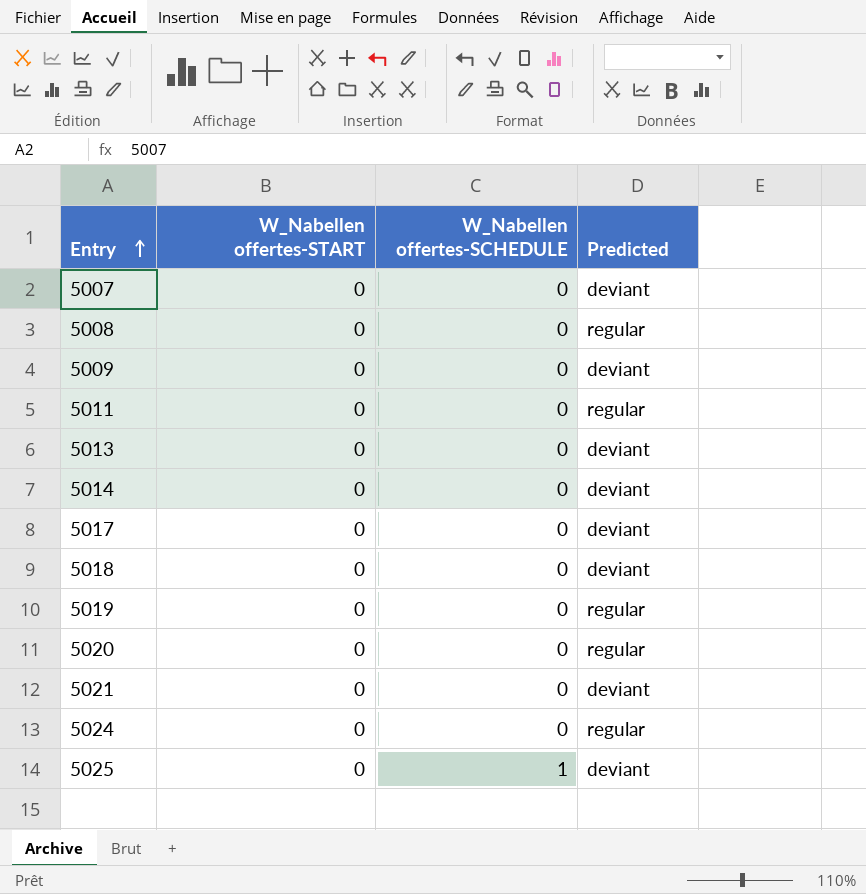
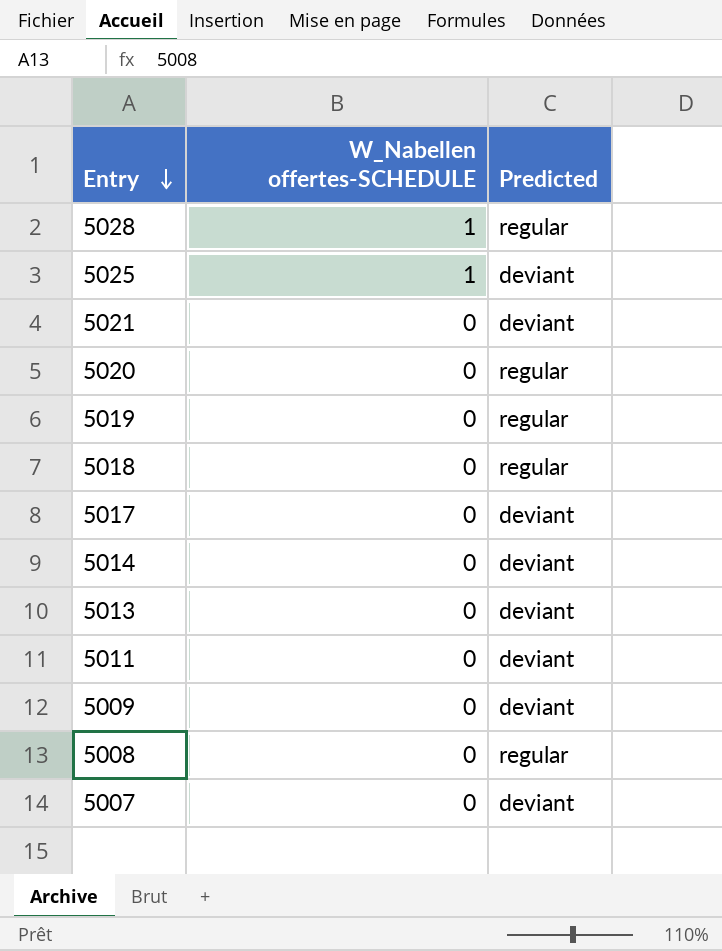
row order: Entry ascending -> Entry descending
column W_Nabellen offertes-START | position: 2 -> none
row 5024: 0 | 0 | regular -> none
row 5028: none -> 1 | regular
5018 | Predicted: deviant -> regular
5011 | Predicted: regular -> deviant

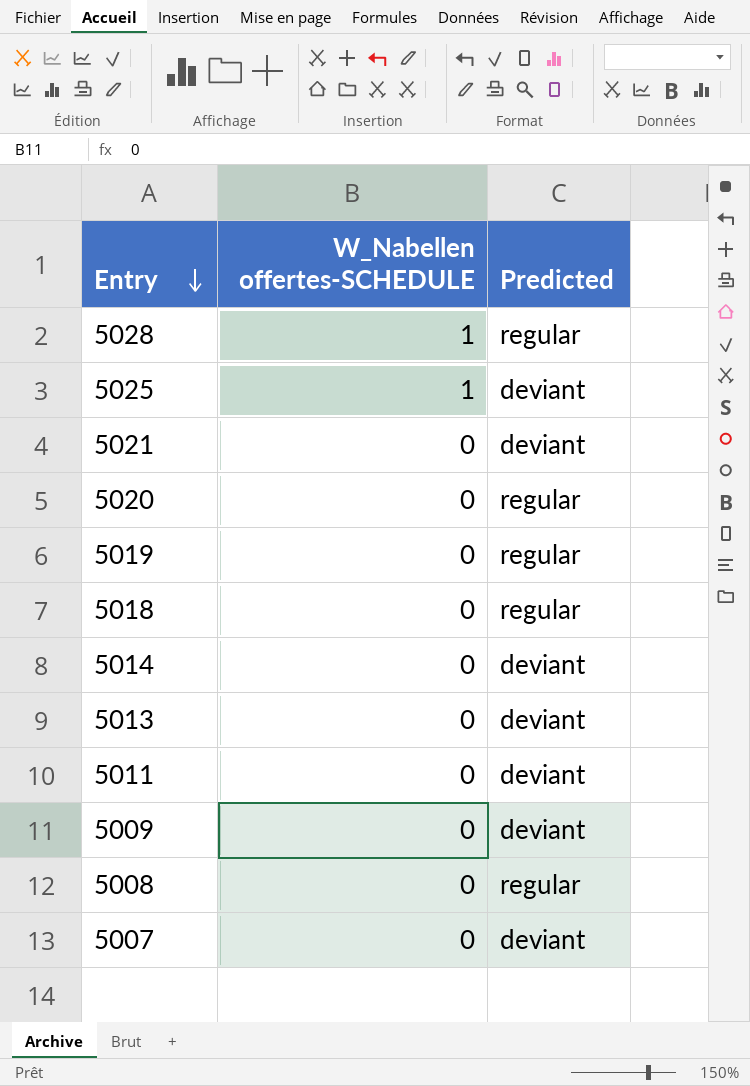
row 5017: 0 | deviant -> none

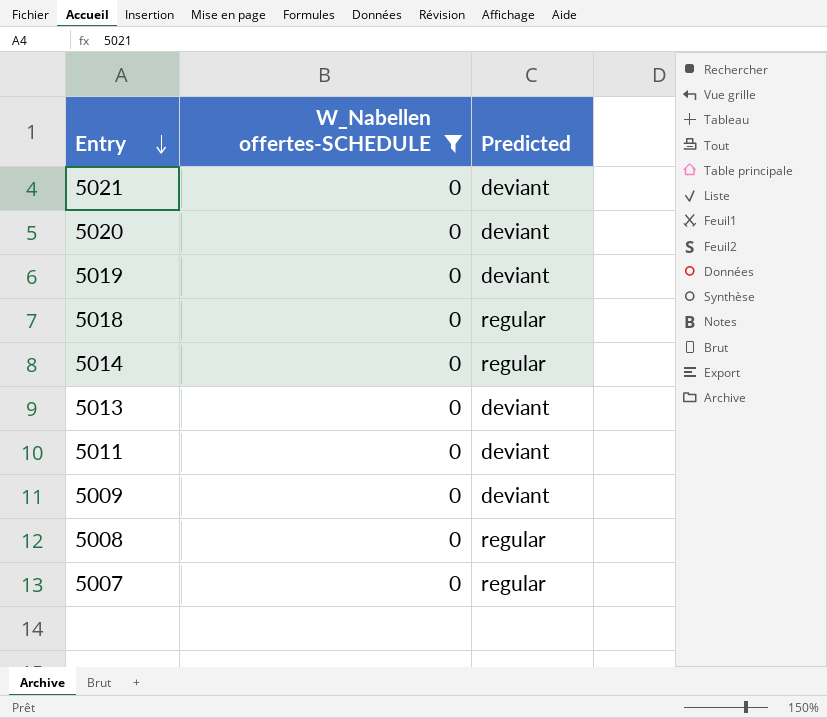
filter: none -> W_Nabellen offertes-SCHEDULE = 0
5020 | Predicted: regular -> deviant
5019 | Predicted: regular -> deviant
5014 | Predicted: deviant -> regular
5007 | Predicted: deviant -> regular

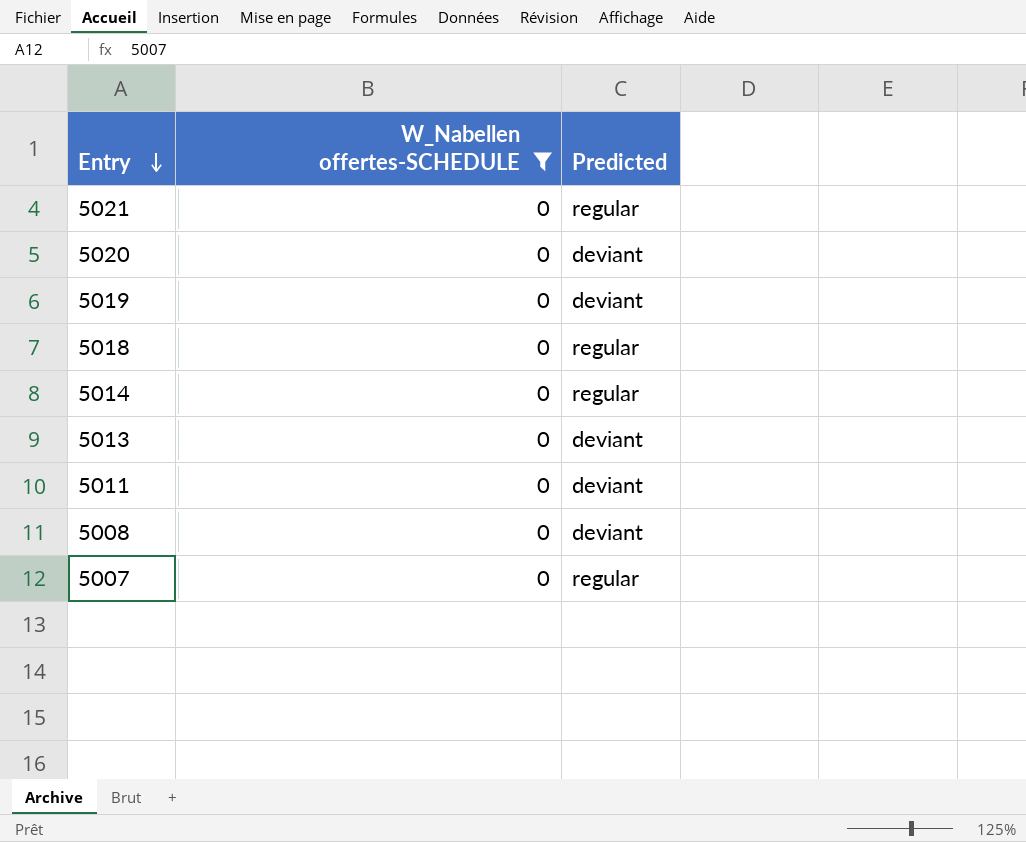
row 5009: 0 | deviant -> none
5021 | Predicted: deviant -> regular
5008 | Predicted: regular -> deviant

